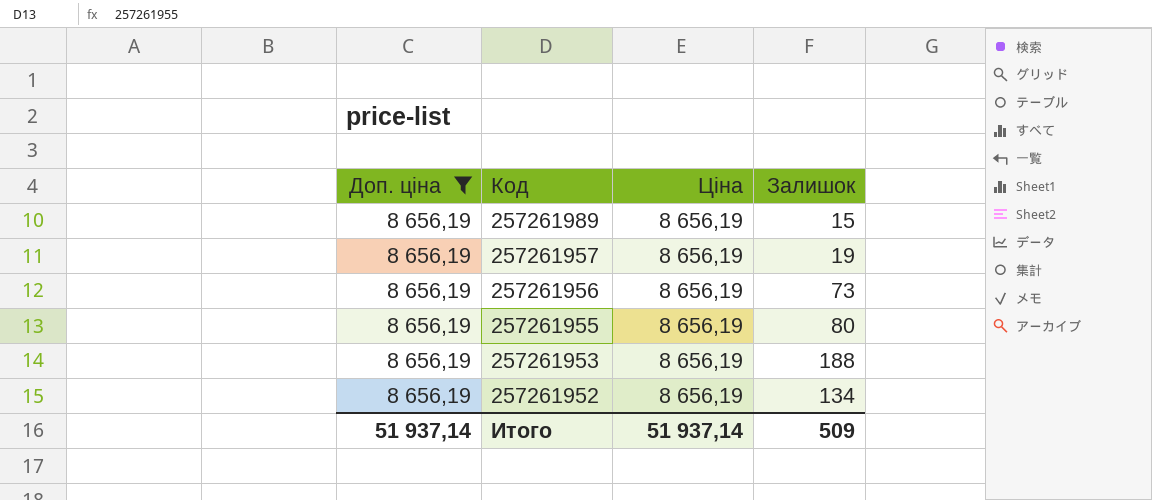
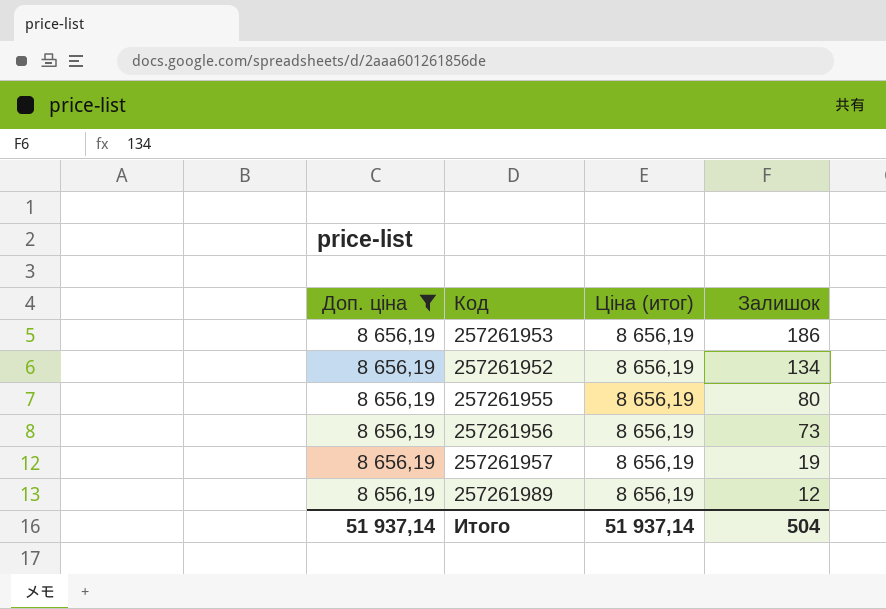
row order: Код descending -> Залишок descending
column name: Ціна -> Ціна (итог)
257261953 | Залишок: 188 -> 186
257261989 | Залишок: 15 -> 12
Итого | Залишок: 509 -> 504

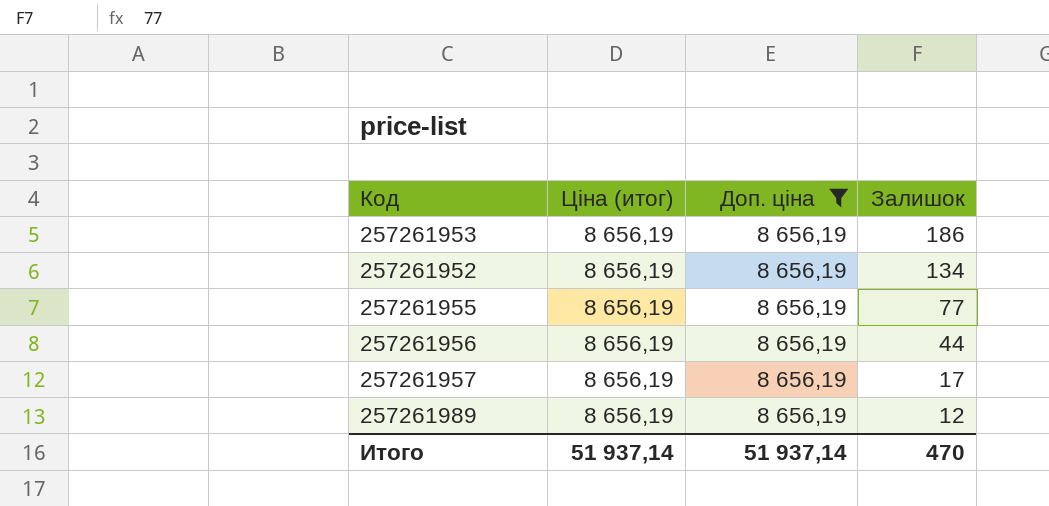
column Доп. ціна | position: 1 -> 3
257261955 | Залишок: 80 -> 77
257261956 | Залишок: 73 -> 44
257261957 | Залишок: 19 -> 17
Итого | Залишок: 504 -> 470

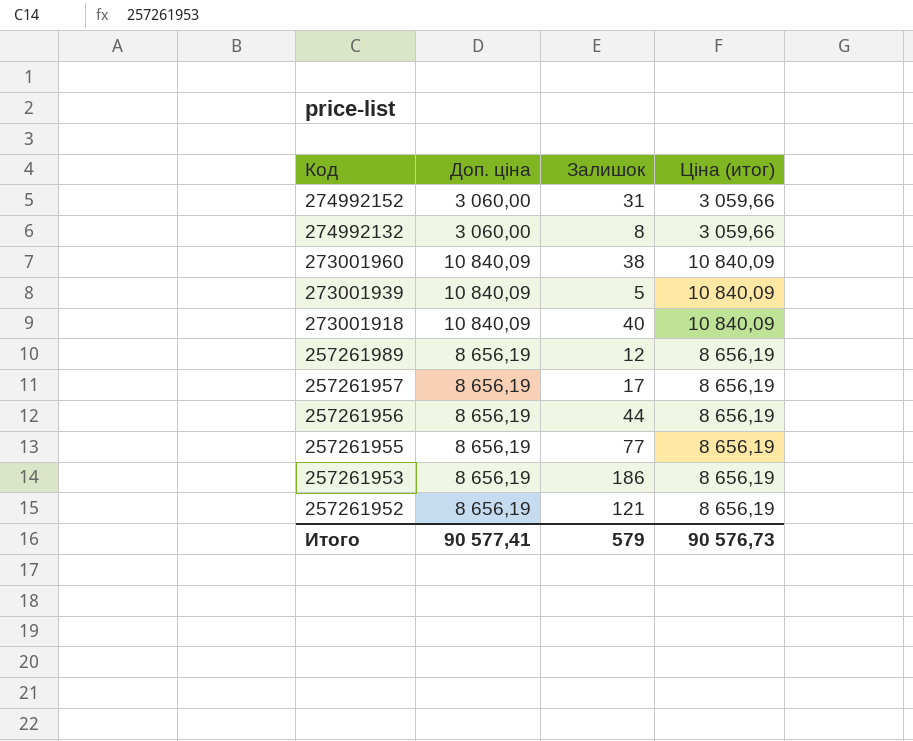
filter: Доп. ціна = 8 656,19 -> none
row order: Залишок descending -> Код descending
column Ціна (итог) | position: 2 -> 4
257261952 | Залишок: 134 -> 121
Итого | Доп. ціна: 51 937,14 -> 90 577,41
Итого | Залишок: 470 -> 579
Итого | Ціна (итог): 51 937,14 -> 90 576,73

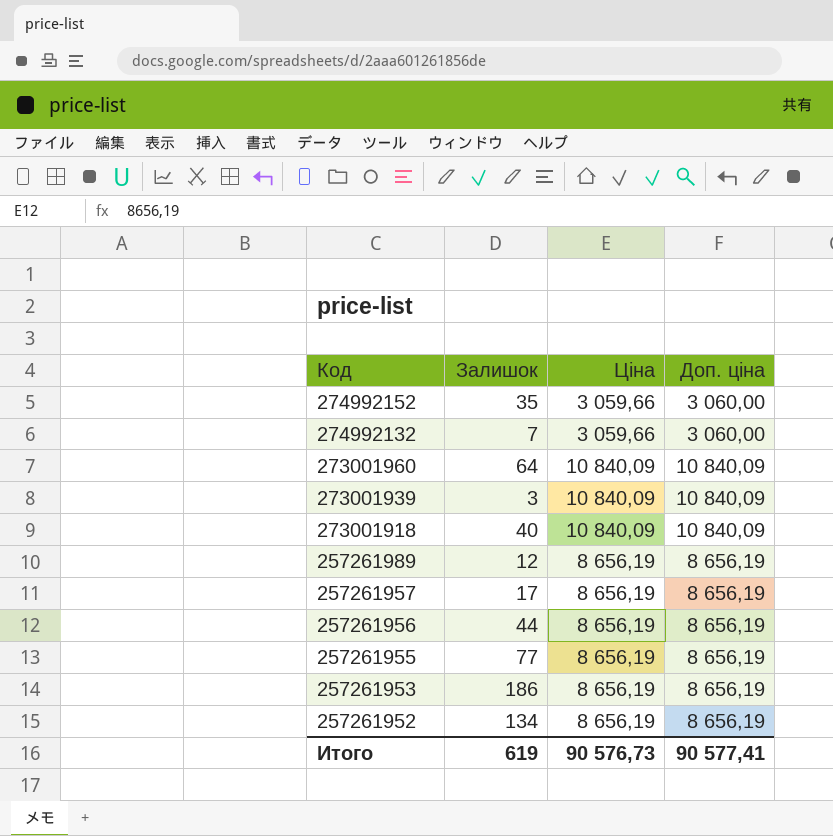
column name: Ціна (итог) -> Ціна
column Доп. ціна | position: 2 -> 4
274992152 | Залишок: 31 -> 35
274992132 | Залишок: 8 -> 7
273001960 | Залишок: 38 -> 64
273001939 | Залишок: 5 -> 3
257261952 | Залишок: 121 -> 134
Итого | Залишок: 579 -> 619

